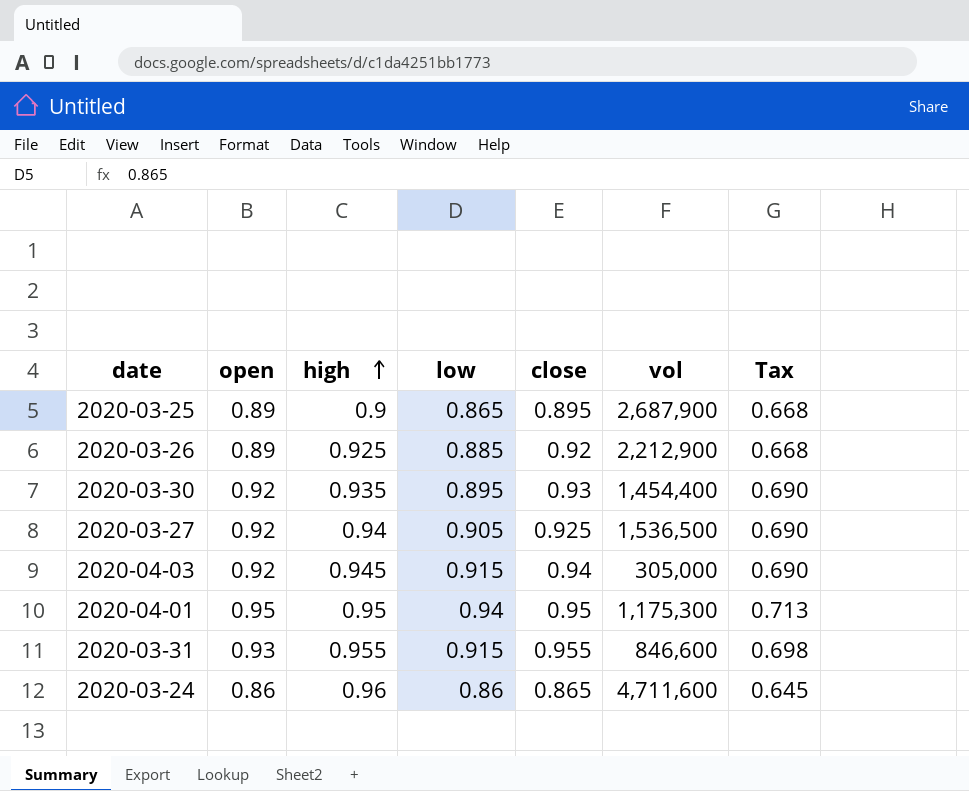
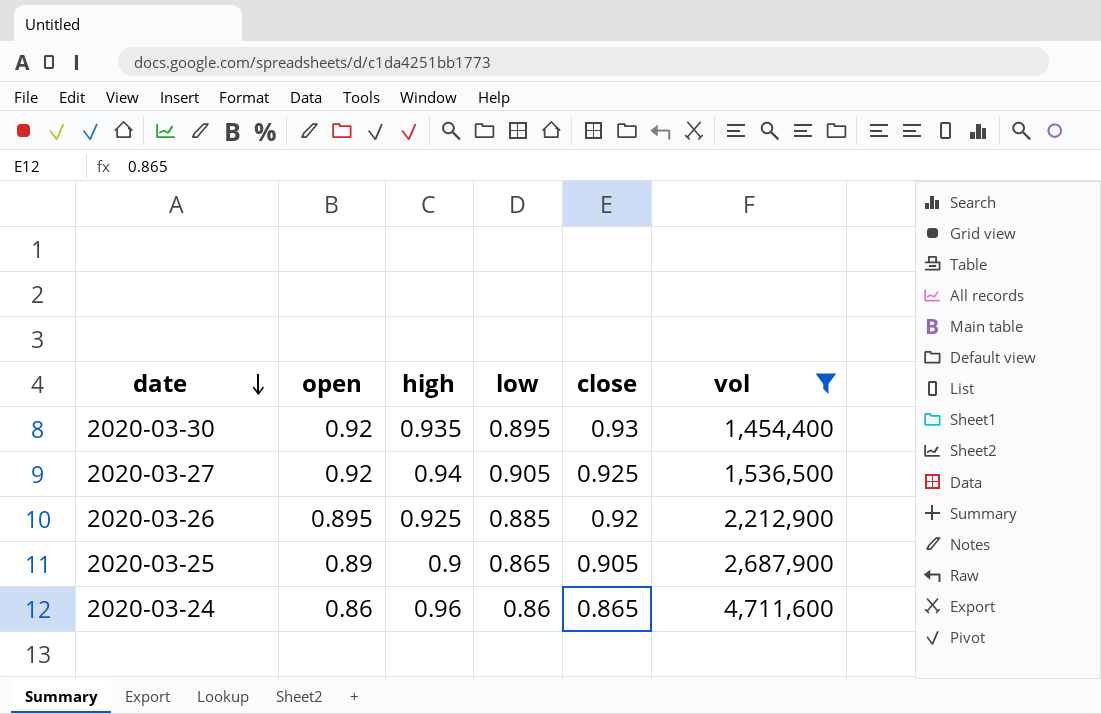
filter: none -> vol >= 1,454,400
row order: high ascending -> date descending
column Tax | formula: [open] * 0.75 -> none
2020-03-26 | open: 0.89 -> 0.895
2020-03-25 | close: 0.895 -> 0.905

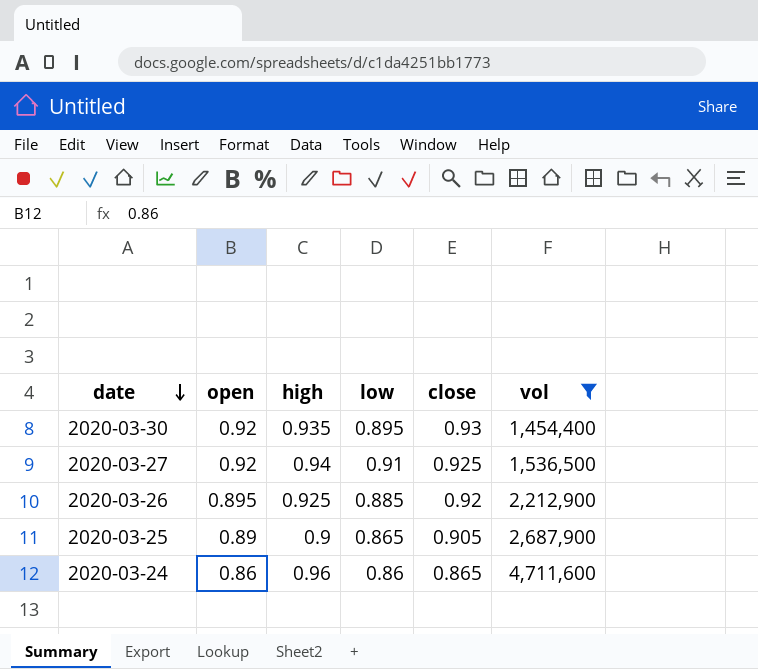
2020-03-27 | low: 0.905 -> 0.91

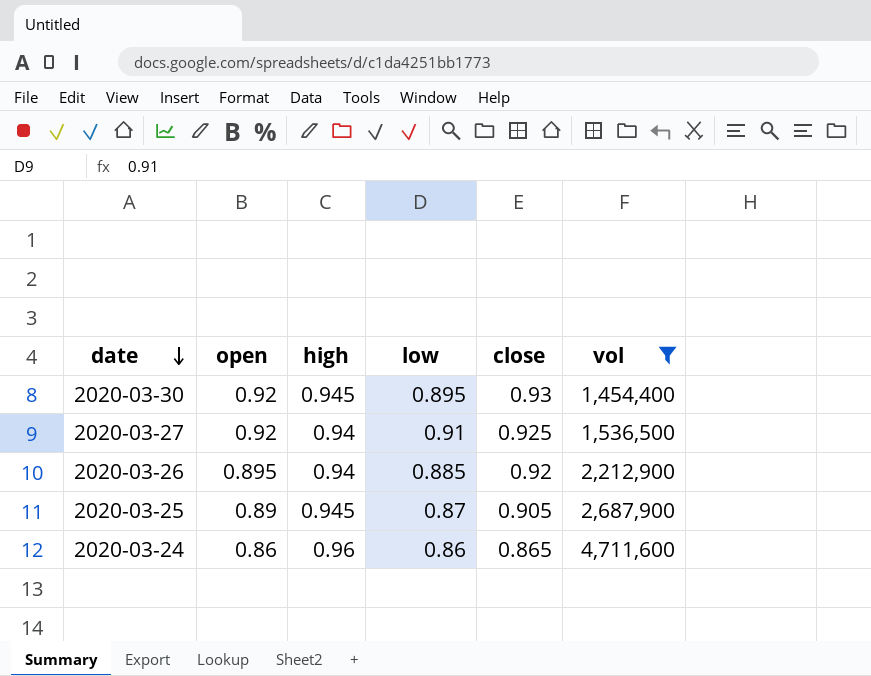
2020-03-30 | high: 0.935 -> 0.945
2020-03-26 | high: 0.925 -> 0.94
2020-03-25 | high: 0.9 -> 0.945
2020-03-25 | low: 0.865 -> 0.87

